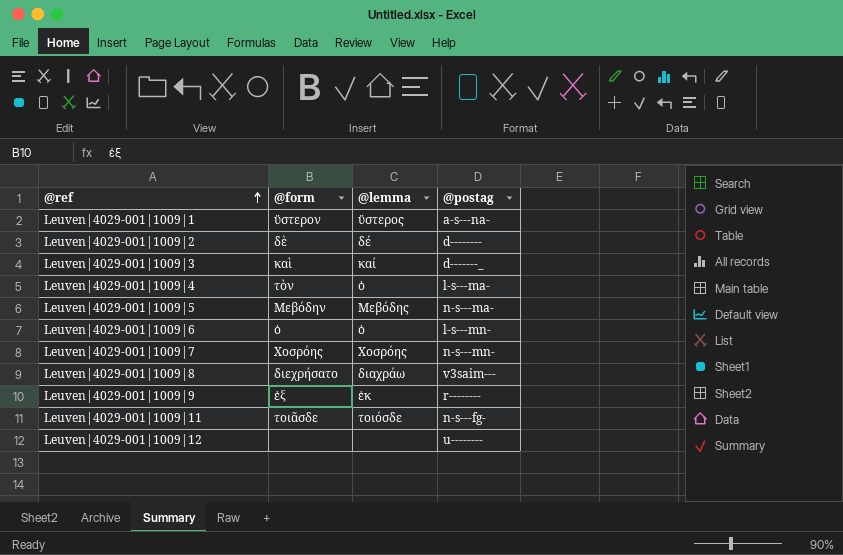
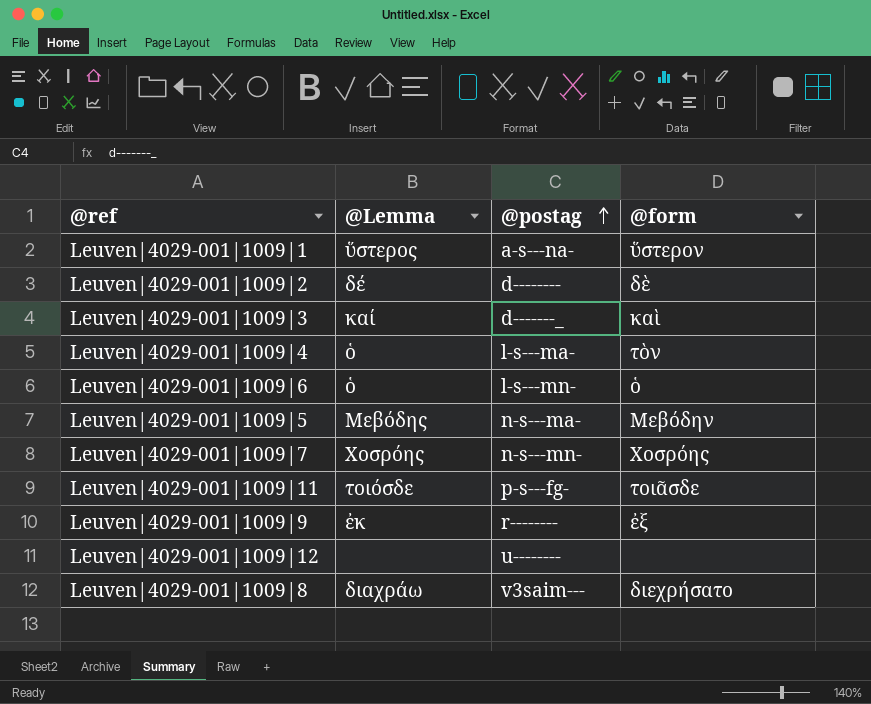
row order: @ref ascending -> @postag ascending
column name: @lemma -> @Lemma
column @form | position: 2 -> 4
Leuven|4029-001|1009|11 | @postag: n-s---fg- -> p-s---fg-

